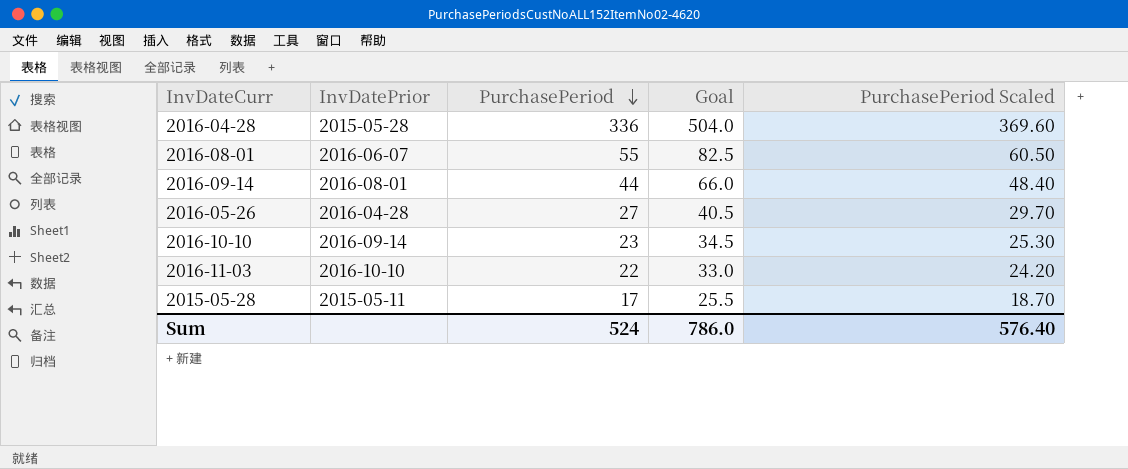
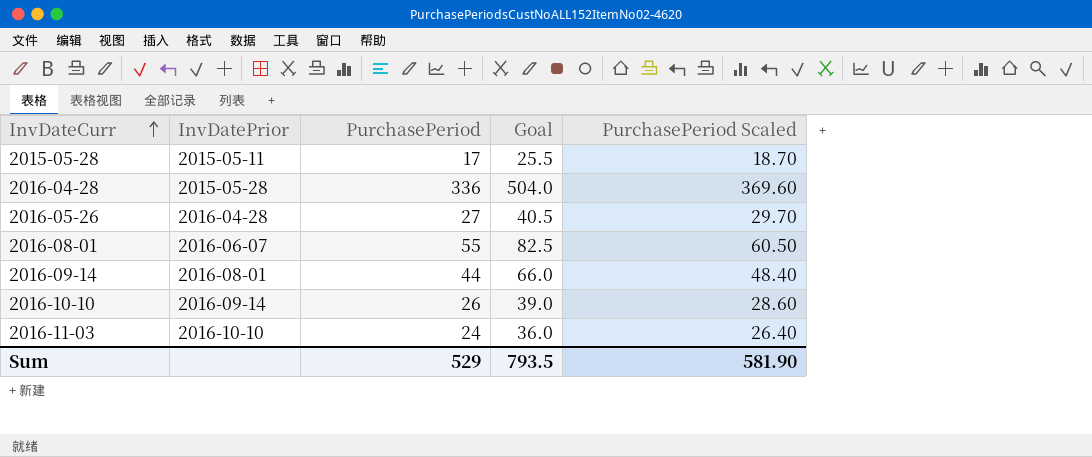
row order: PurchasePeriod descending -> InvDateCurr ascending
2016-10-10 | PurchasePeriod: 23 -> 26
2016-10-10 | Goal: 34.5 -> 39.0
2016-10-10 | PurchasePeriod Scaled: 25.30 -> 28.60
2016-11-03 | PurchasePeriod: 22 -> 24
2016-11-03 | Goal: 33.0 -> 36.0
2016-11-03 | PurchasePeriod Scaled: 24.20 -> 26.40
Sum | PurchasePeriod: 524 -> 529
Sum | Goal: 786.0 -> 793.5
Sum | PurchasePeriod Scaled: 576.40 -> 581.90

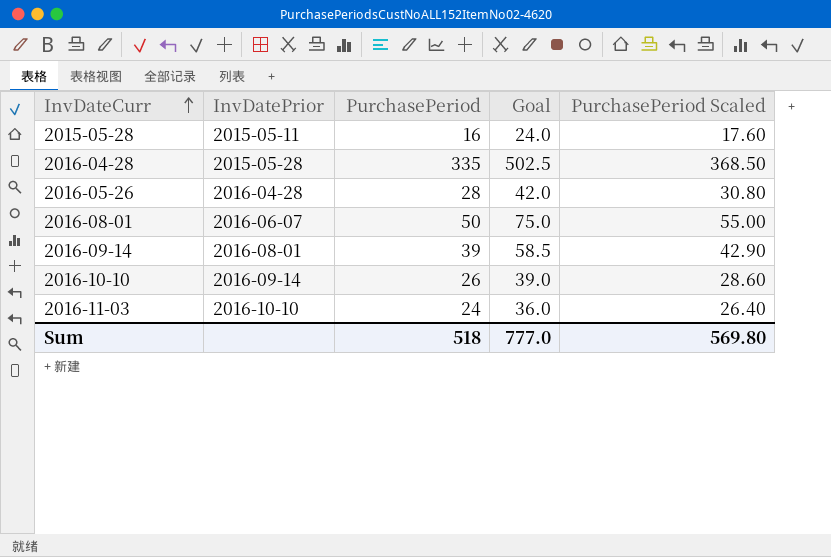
2015-05-28 | PurchasePeriod: 17 -> 16
2015-05-28 | Goal: 25.5 -> 24.0
2015-05-28 | PurchasePeriod Scaled: 18.70 -> 17.60
2016-04-28 | PurchasePeriod: 336 -> 335
2016-04-28 | Goal: 504.0 -> 502.5
2016-04-28 | PurchasePeriod Scaled: 369.60 -> 368.50
2016-05-26 | PurchasePeriod: 27 -> 28
2016-05-26 | Goal: 40.5 -> 42.0
2016-05-26 | PurchasePeriod Scaled: 29.70 -> 30.80
2016-08-01 | PurchasePeriod: 55 -> 50
2016-08-01 | Goal: 82.5 -> 75.0
2016-08-01 | PurchasePeriod Scaled: 60.50 -> 55.00
2016-09-14 | PurchasePeriod: 44 -> 39
2016-09-14 | Goal: 66.0 -> 58.5
2016-09-14 | PurchasePeriod Scaled: 48.40 -> 42.90
Sum | PurchasePeriod: 529 -> 518
Sum | Goal: 793.5 -> 777.0
Sum | PurchasePeriod Scaled: 581.90 -> 569.80

